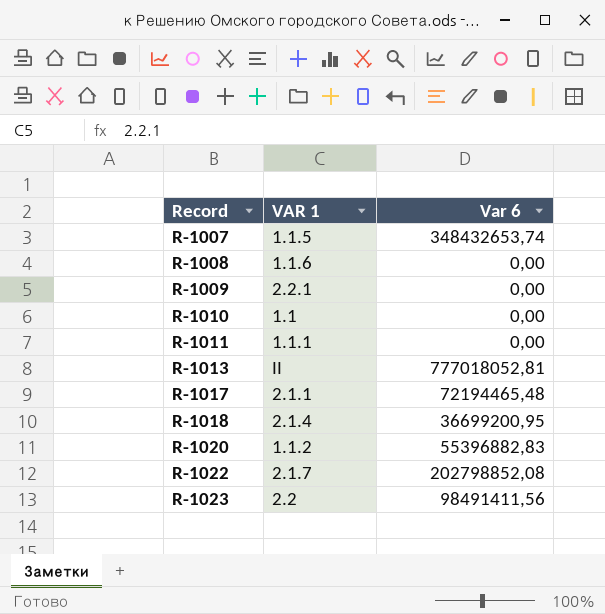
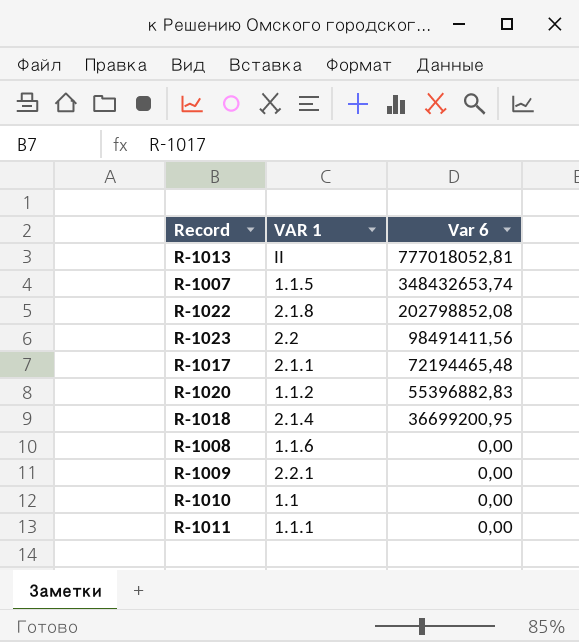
row order: Record ascending -> Var 6 descending
R-1022 | VAR 1: 2.1.7 -> 2.1.8

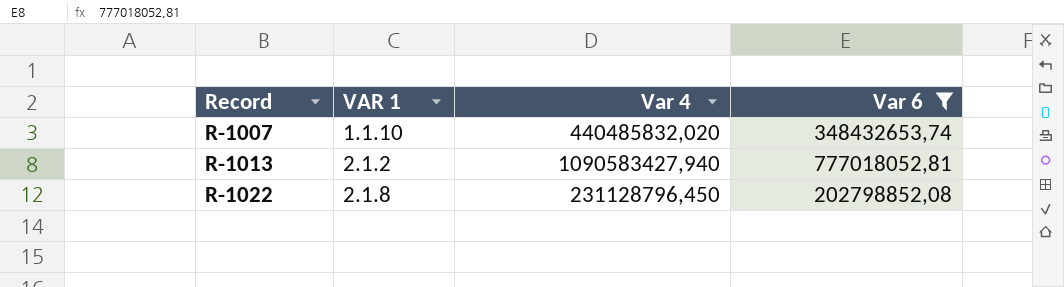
filter: none -> Var 6 >= 202798852,08
row order: Var 6 descending -> Record ascending
column Var 4 | position: none -> 3
R-1007 | VAR 1: 1.1.5 -> 1.1.10
R-1013 | VAR 1: II -> 2.1.2

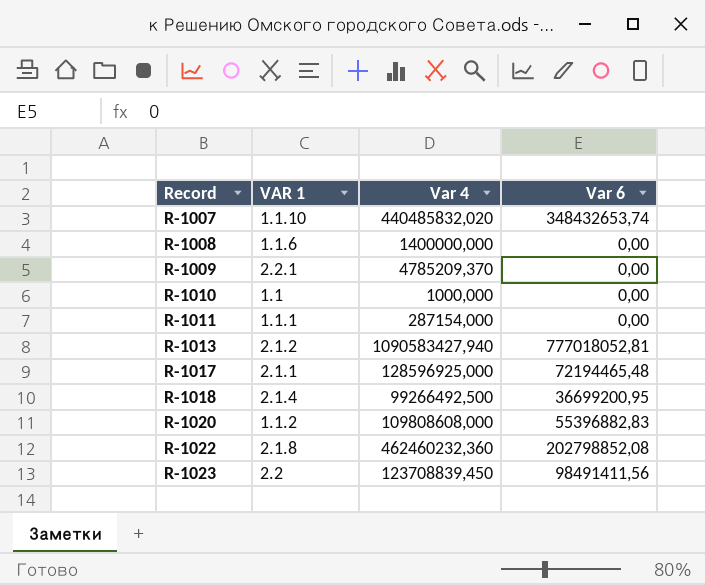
filter: Var 6 >= 202798852,08 -> none
R-1022 | Var 4: 231128796,450 -> 462460232,360

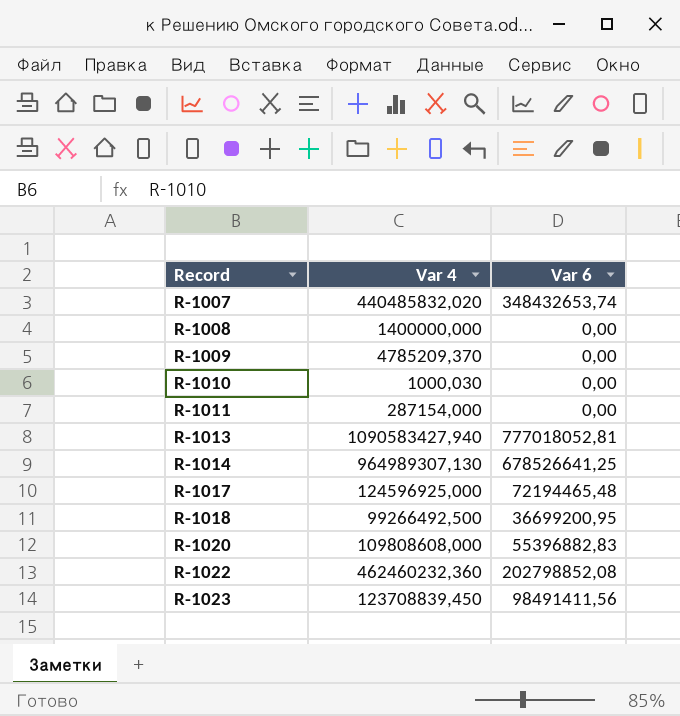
column VAR 1 | position: 2 -> none
R-1010 | Var 4: 1000,000 -> 1000,030
row R-1014: none -> 964989307,130 | 678526641,25
R-1017 | Var 4: 128596925,000 -> 124596925,000

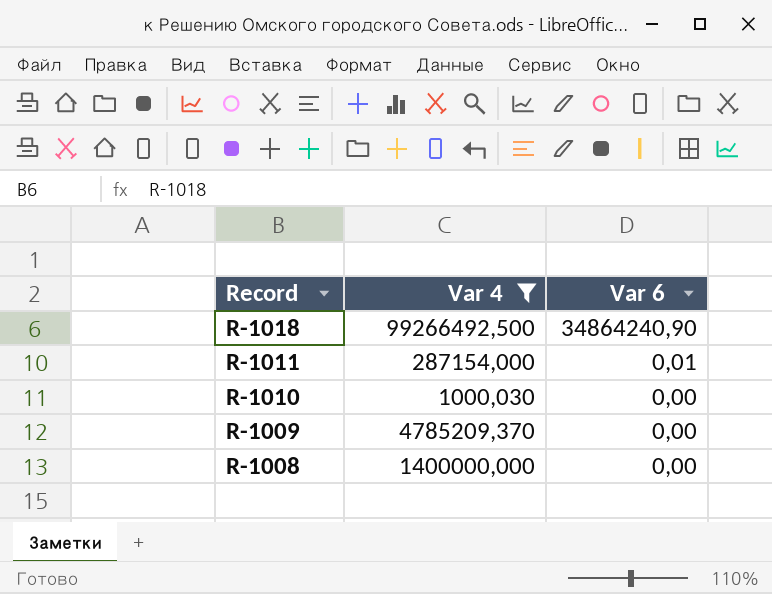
filter: none -> Var 4 <= 99266492,500
row order: Record ascending -> Record descending
R-1018 | Var 6: 36699200,95 -> 34864240,90
R-1011 | Var 6: 0,00 -> 0,01

